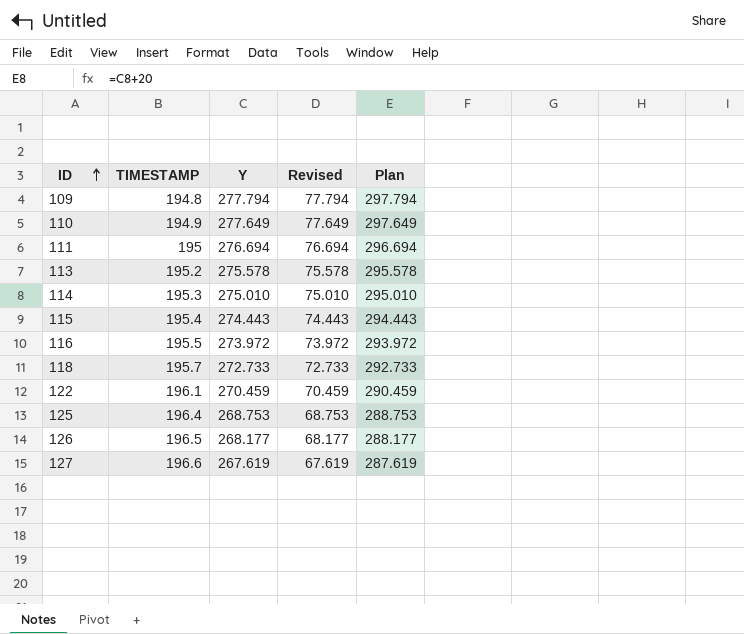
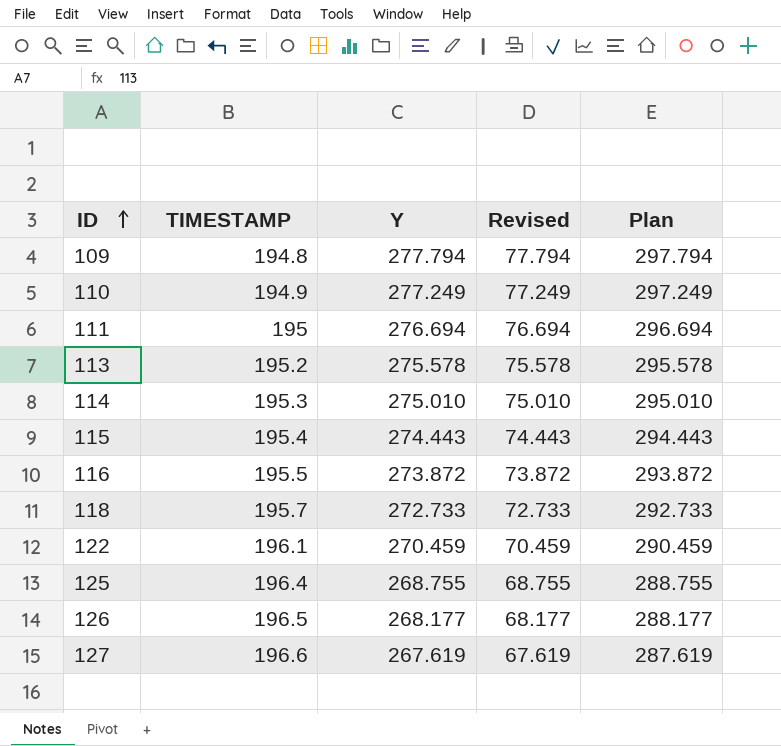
110 | Y: 277.649 -> 277.249
110 | Revised: 77.649 -> 77.249
110 | Plan: 297.649 -> 297.249
116 | Y: 273.972 -> 273.872
116 | Revised: 73.972 -> 73.872
116 | Plan: 293.972 -> 293.872
125 | Y: 268.753 -> 268.755
125 | Revised: 68.753 -> 68.755
125 | Plan: 288.753 -> 288.755

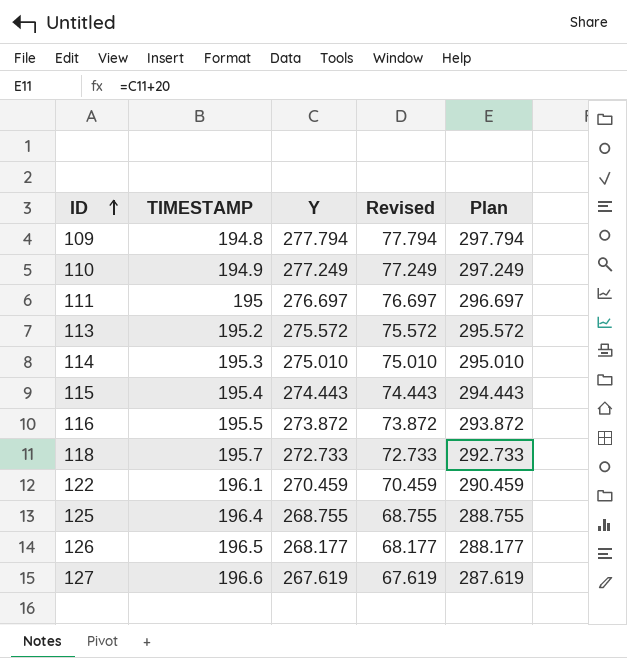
111 | Y: 276.694 -> 276.697
111 | Revised: 76.694 -> 76.697
111 | Plan: 296.694 -> 296.697
113 | Y: 275.578 -> 275.572
113 | Revised: 75.578 -> 75.572
113 | Plan: 295.578 -> 295.572

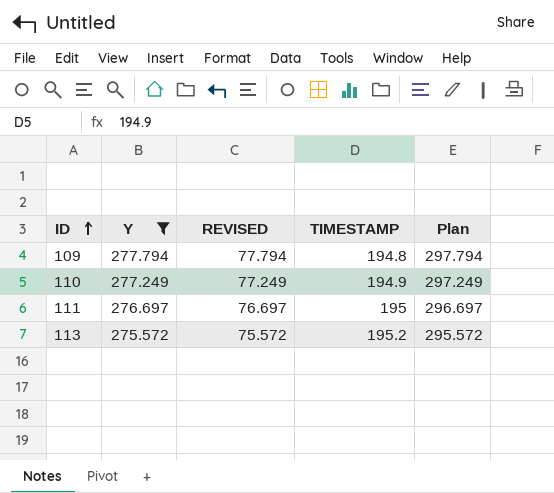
filter: none -> Y >= 275.572
column name: Revised -> REVISED
column TIMESTAMP | position: 2 -> 4

